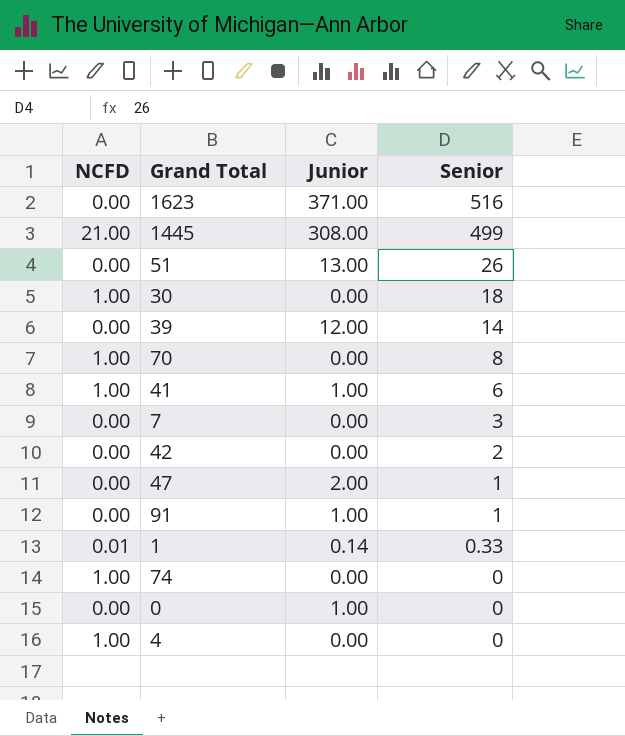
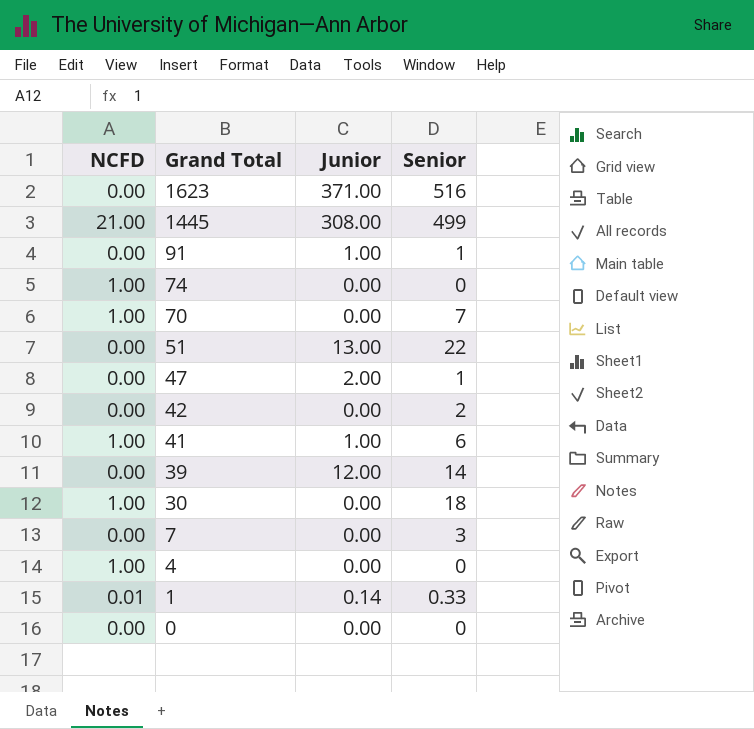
row order: Senior descending -> Grand Total descending
70 | Senior: 8 -> 7
51 | Senior: 26 -> 22
0 | Junior: 1.00 -> 0.00

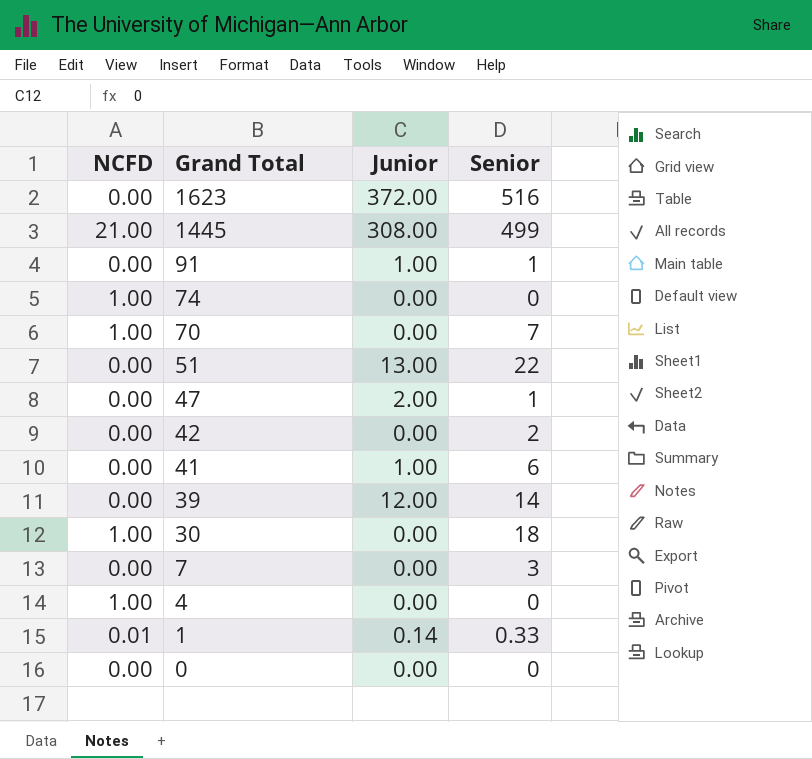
1623 | Junior: 371.00 -> 372.00
41 | NCFD: 1.00 -> 0.00

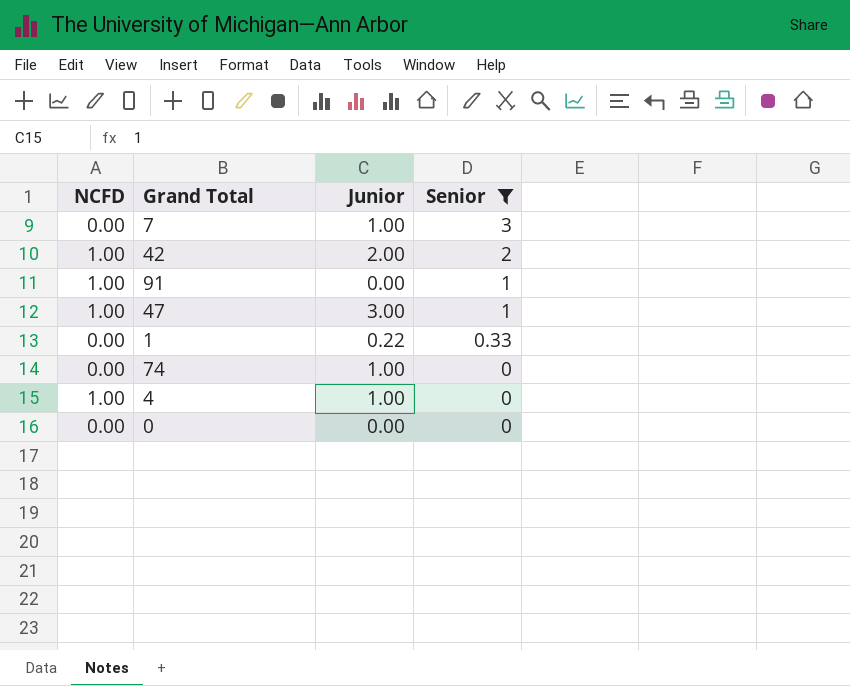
filter: none -> Senior <= 3
row order: Grand Total descending -> Senior descending
7 | Junior: 0.00 -> 1.00
42 | NCFD: 0.00 -> 1.00
42 | Junior: 0.00 -> 2.00
91 | NCFD: 0.00 -> 1.00
91 | Junior: 1.00 -> 0.00
47 | NCFD: 0.00 -> 1.00
47 | Junior: 2.00 -> 3.00
1 | NCFD: 0.01 -> 0.00
1 | Junior: 0.14 -> 0.22
74 | NCFD: 1.00 -> 0.00
74 | Junior: 0.00 -> 1.00
4 | Junior: 0.00 -> 1.00

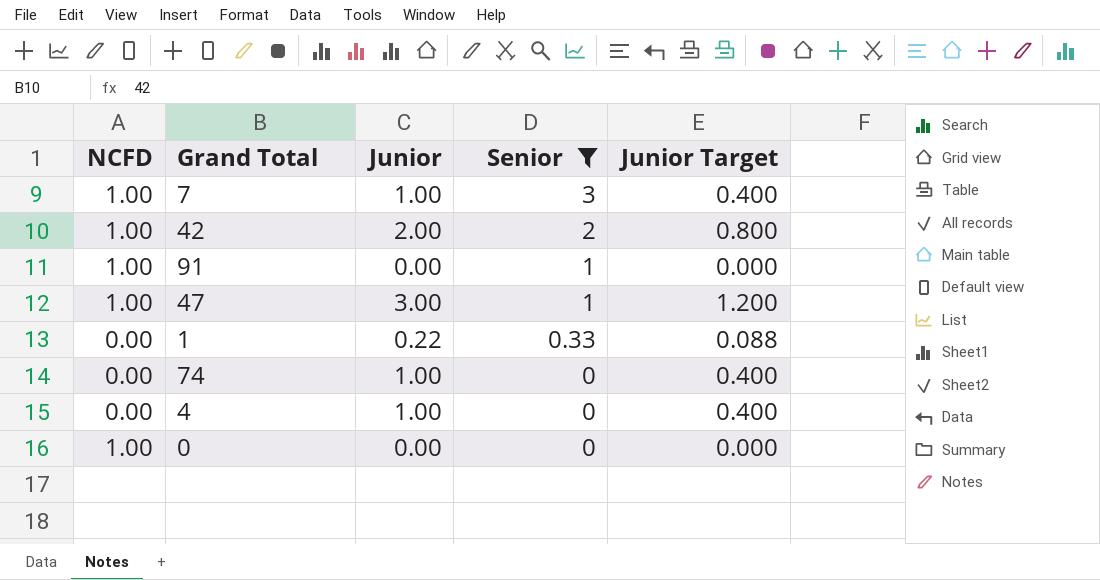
column Junior Target | formula: none -> [Junior] * 0.4
7 | NCFD: 0.00 -> 1.00
4 | NCFD: 1.00 -> 0.00
0 | NCFD: 0.00 -> 1.00

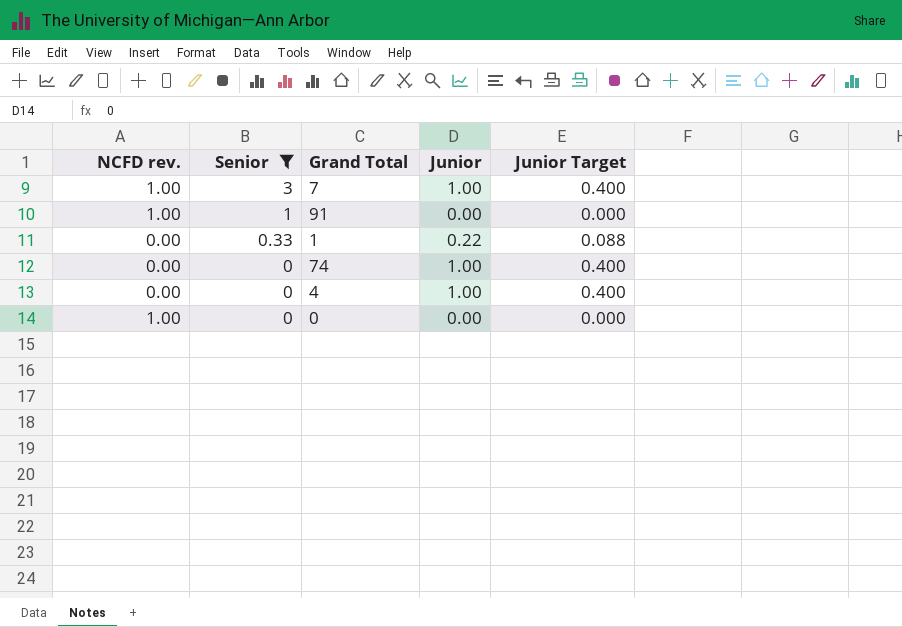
column name: NCFD -> NCFD rev.
column Senior | position: 4 -> 2
row 42: 1.00 | 2.00 | 2 | 0.800 -> none
row 47: 1.00 | 3.00 | 1 | 1.200 -> none

